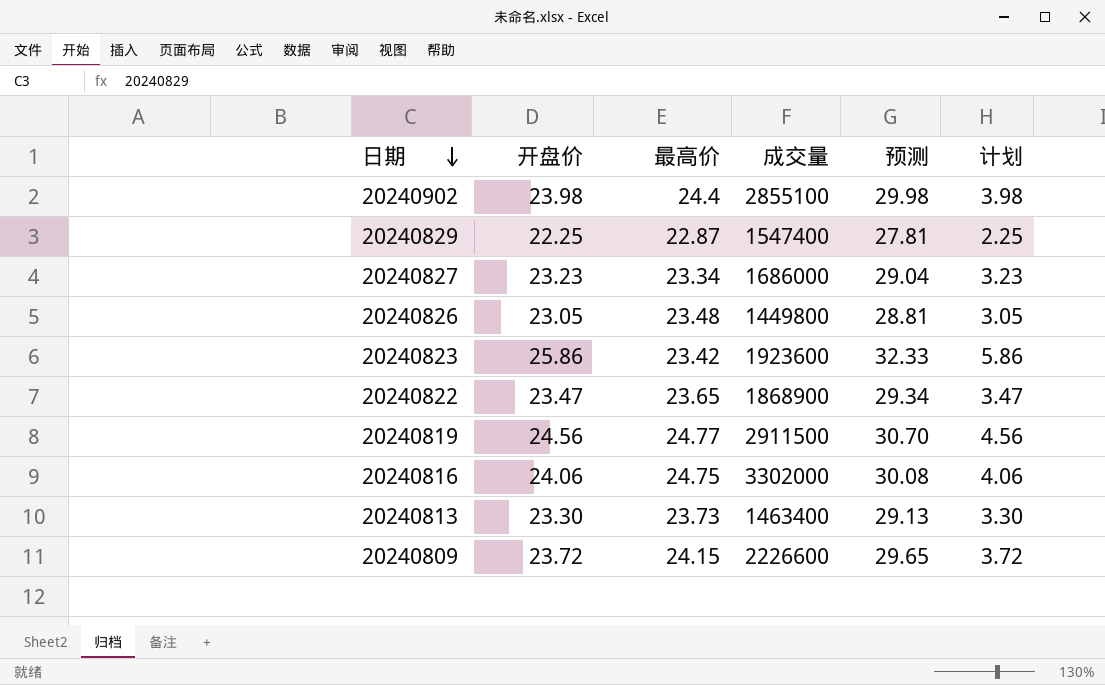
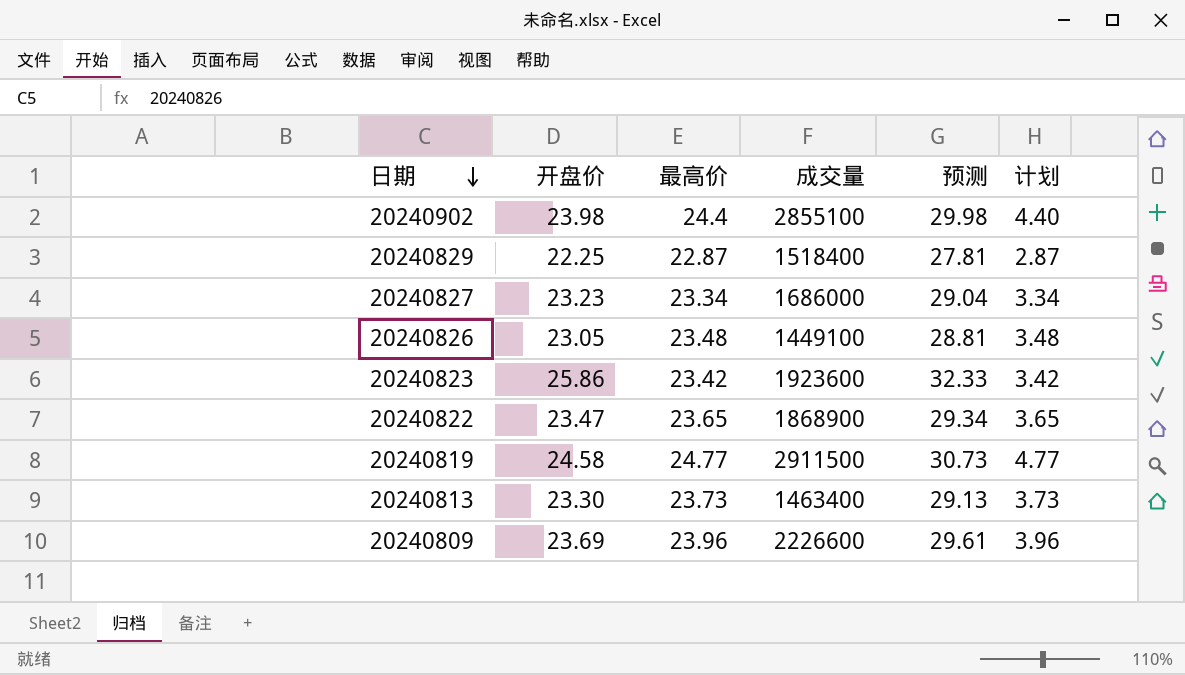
column 计划 | formula: [开盘价] - 20 -> [最高价] - 20
row 20240816: 24.06 | 24.75 | 3302000 | 30.08 | 4.06 -> none
20240829 | 成交量: 1547400 -> 1518400
20240826 | 成交量: 1449800 -> 1449100
20240819 | 开盘价: 24.56 -> 24.58
20240819 | 预测: 30.70 -> 30.73
20240809 | 开盘价: 23.72 -> 23.69
20240809 | 最高价: 24.15 -> 23.96
20240809 | 预测: 29.65 -> 29.61

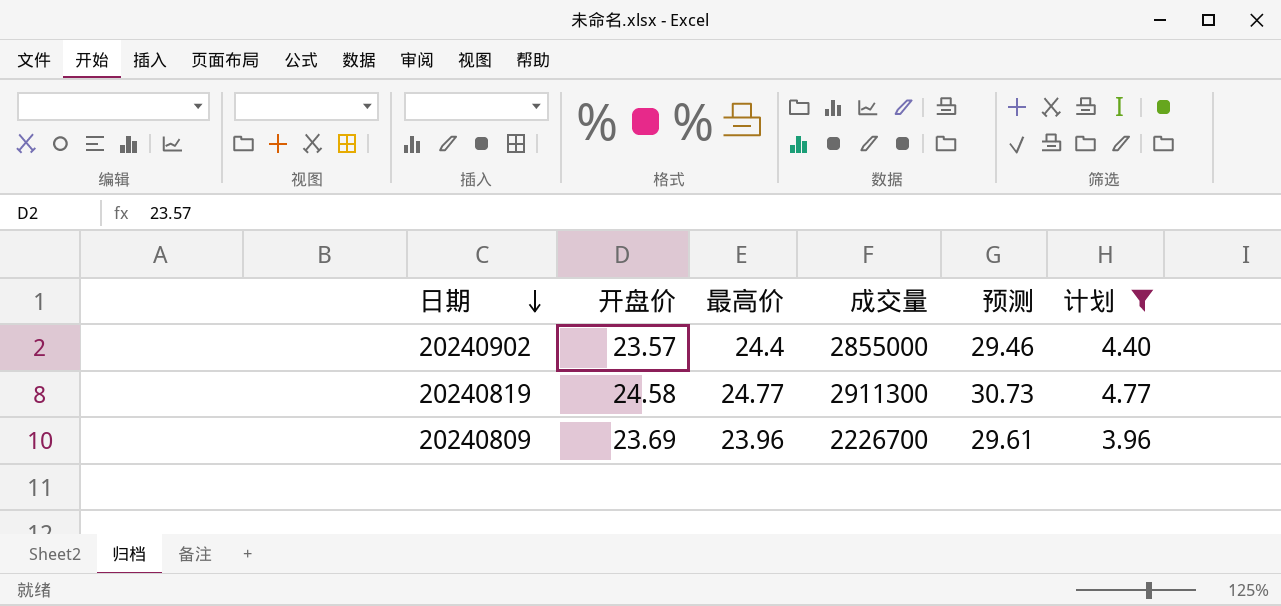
filter: none -> 计划 >= 3.96
20240902 | 开盘价: 23.98 -> 23.57
20240902 | 成交量: 2855100 -> 2855000
20240902 | 预测: 29.98 -> 29.46
20240819 | 成交量: 2911500 -> 2911300
20240809 | 成交量: 2226600 -> 2226700

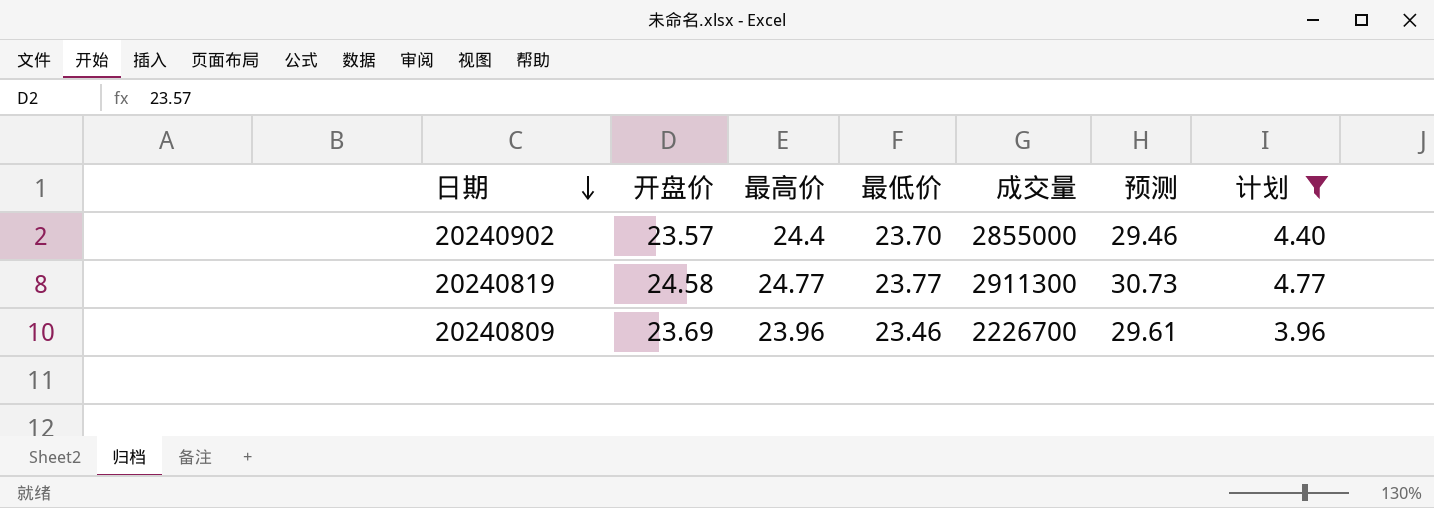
column 最低价 | position: none -> 4

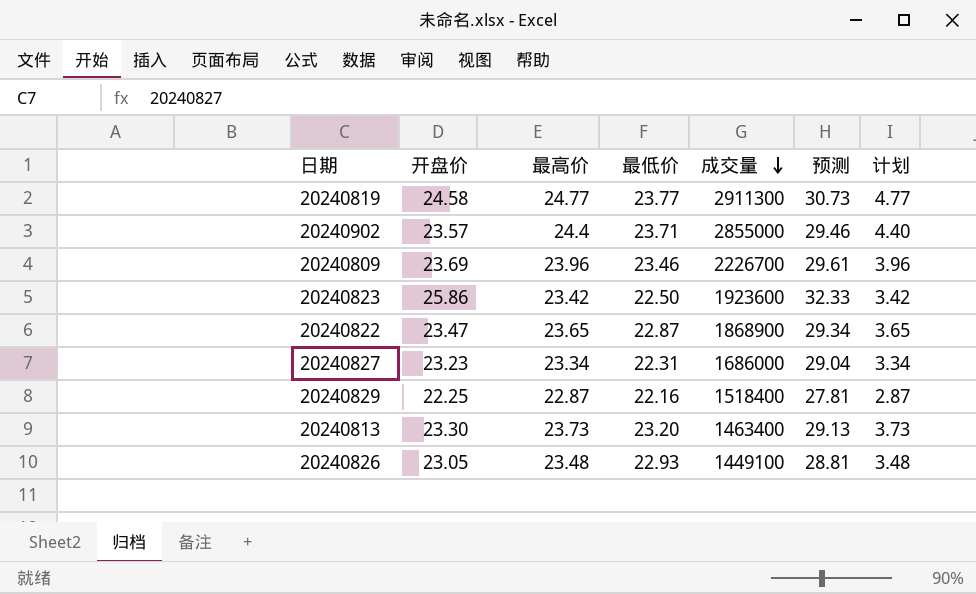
filter: 计划 >= 3.96 -> none
row order: 日期 descending -> 成交量 descending
20240902 | 最低价: 23.70 -> 23.71

